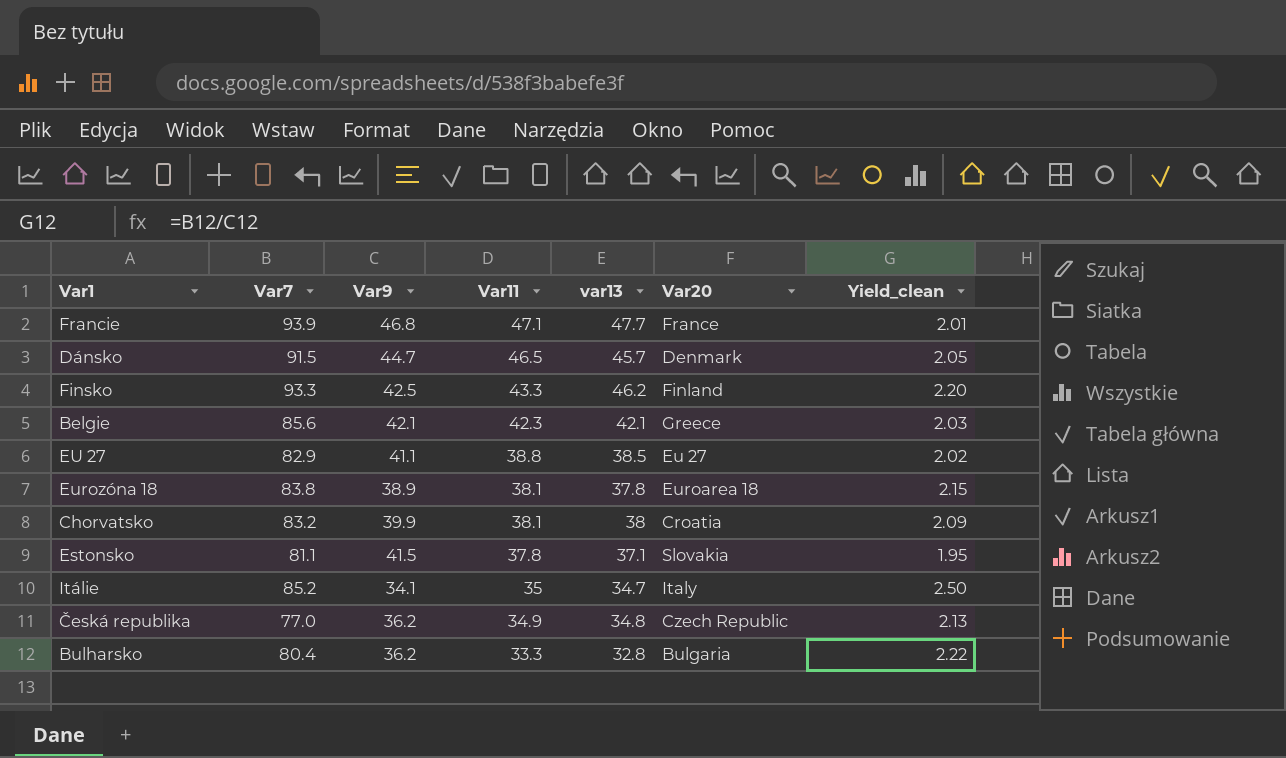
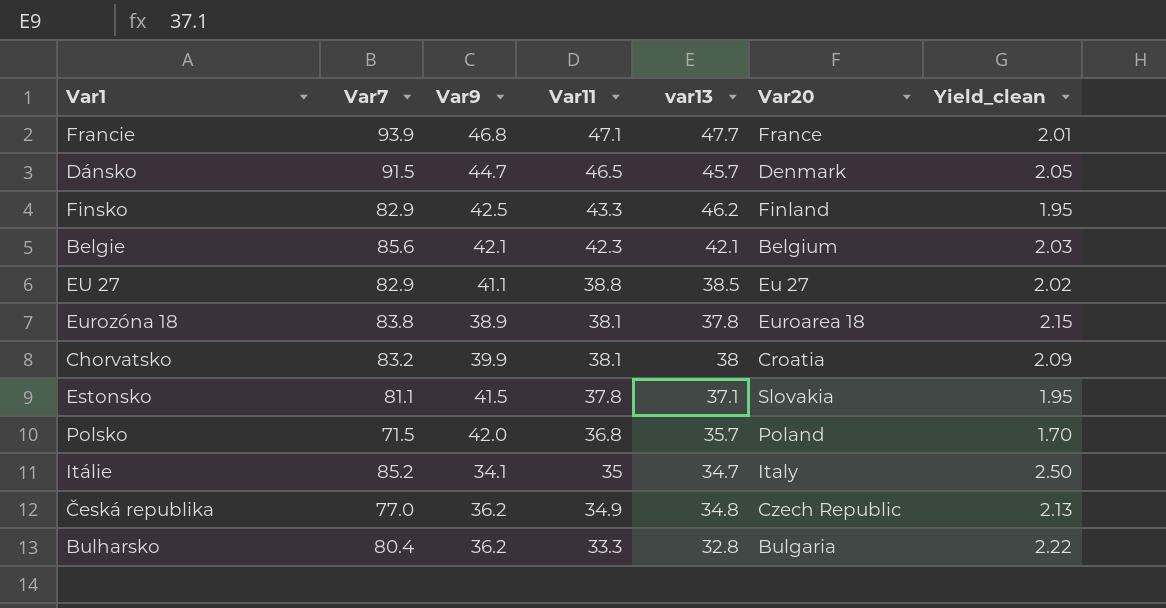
Finsko | Var7: 93.3 -> 82.9
Finsko | Yield_clean: 2.20 -> 1.95
Belgie | Var20: Greece -> Belgium
row Polsko: none -> 71.5 | 42.0 | 36.8 | 35.7 | Poland | 1.70

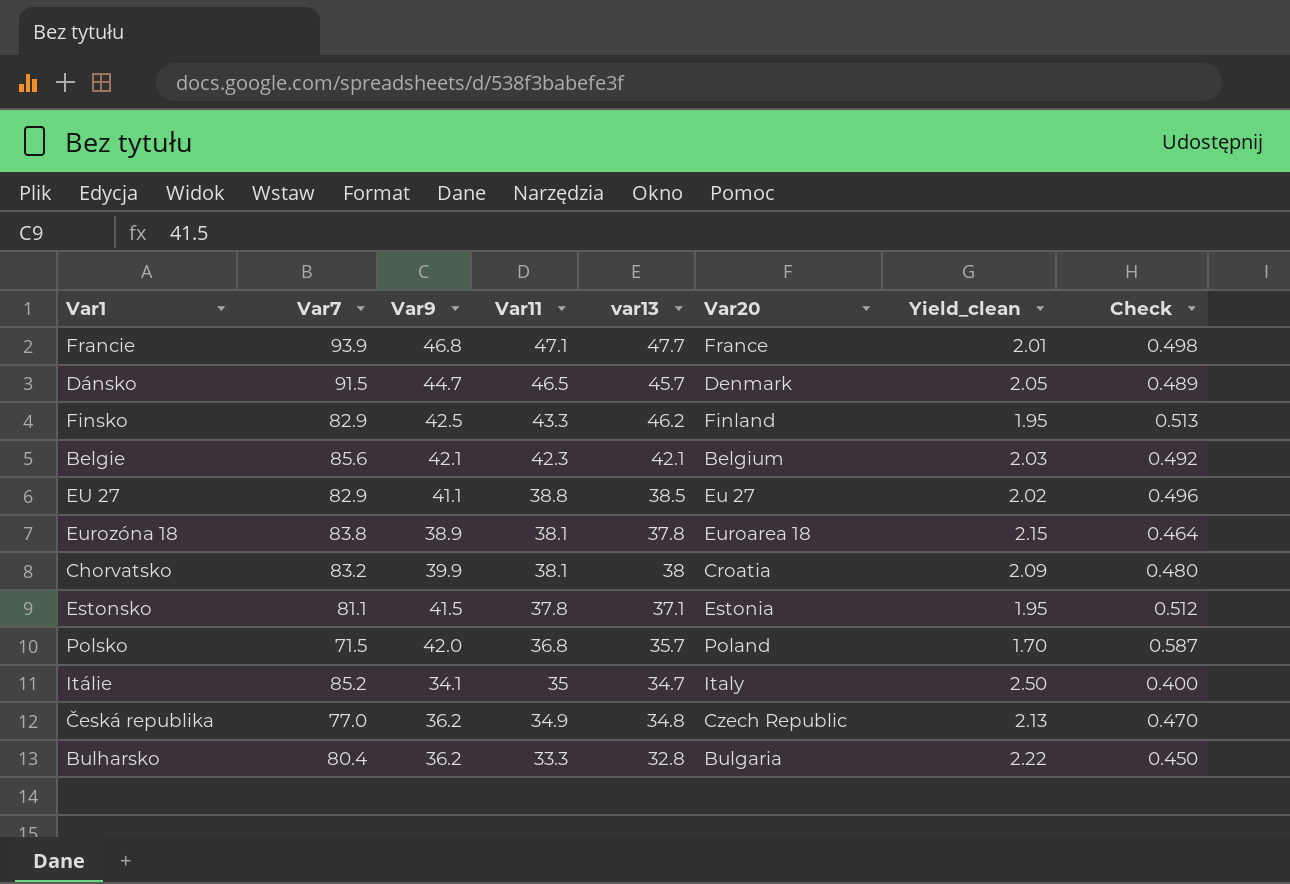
column Check | formula: none -> [Var9] / [Var7]
Estonsko | Var20: Slovakia -> Estonia

